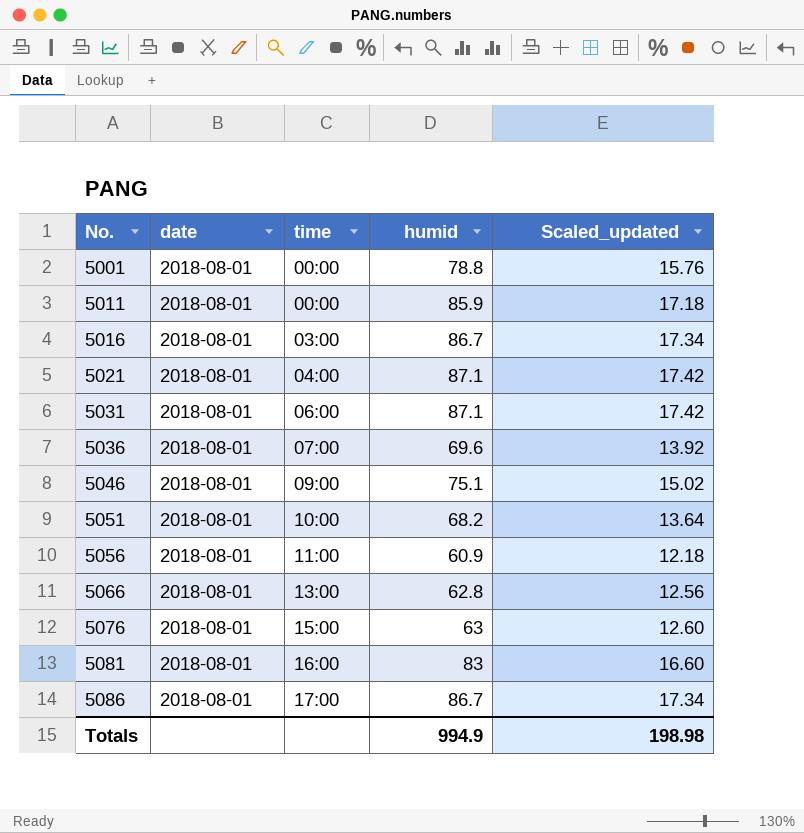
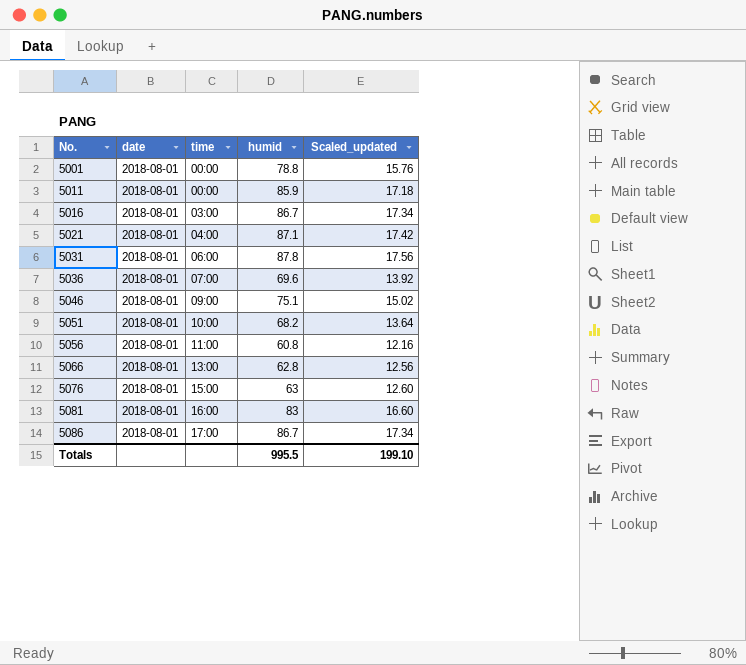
5031 | humid: 87.1 -> 87.8
5031 | Scaled_updated: 17.42 -> 17.56
5056 | humid: 60.9 -> 60.8
5056 | Scaled_updated: 12.18 -> 12.16
Totals | humid: 994.9 -> 995.5
Totals | Scaled_updated: 198.98 -> 199.10

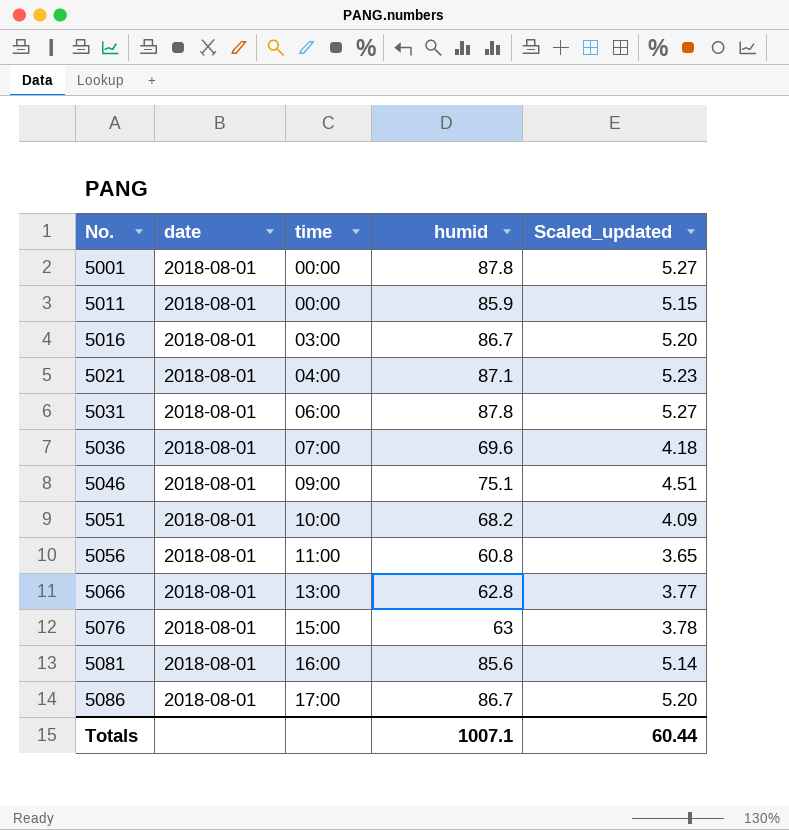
column Scaled_updated | formula: [humid] * 0.2 -> [humid] * 0.06
5001 | humid: 78.8 -> 87.8
5081 | humid: 83 -> 85.6
Totals | humid: 995.5 -> 1007.1
Totals | Scaled_updated: 199.10 -> 60.44

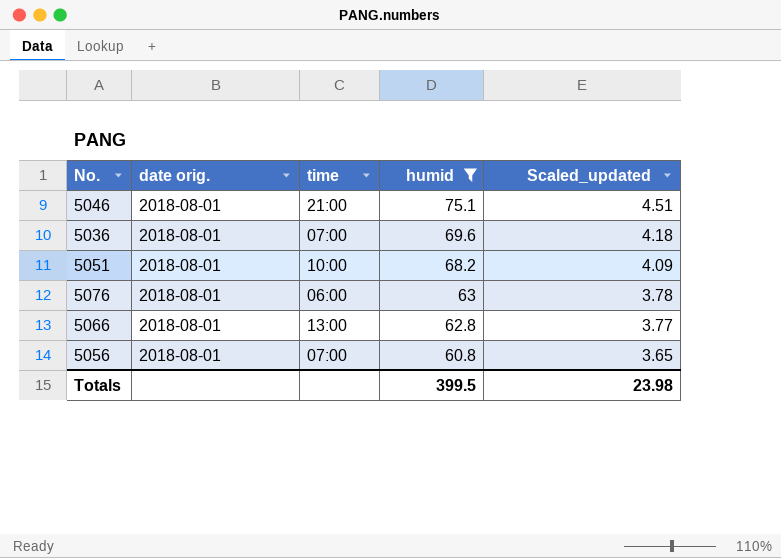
filter: none -> humid <= 75.1
row order: No. ascending -> humid descending
column name: date -> date orig.
5046 | time: 09:00 -> 21:00
5076 | time: 15:00 -> 06:00
5056 | time: 11:00 -> 07:00
Totals | humid: 1007.1 -> 399.5
Totals | Scaled_updated: 60.44 -> 23.98

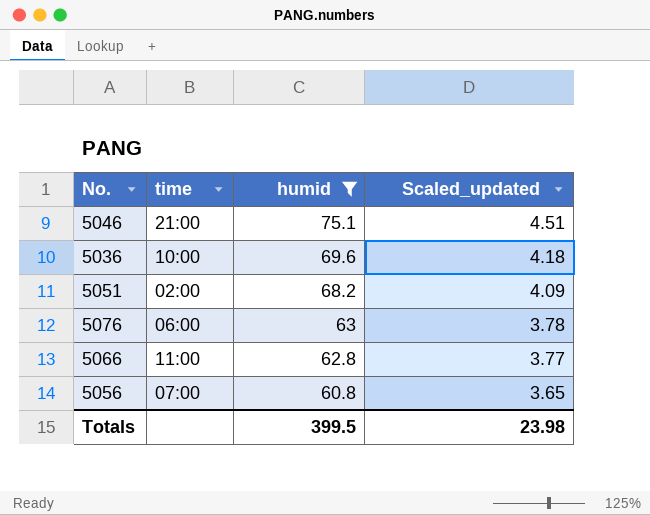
column date orig. | position: 2 -> none
5036 | time: 07:00 -> 10:00
5051 | time: 10:00 -> 02:00
5066 | time: 13:00 -> 11:00

